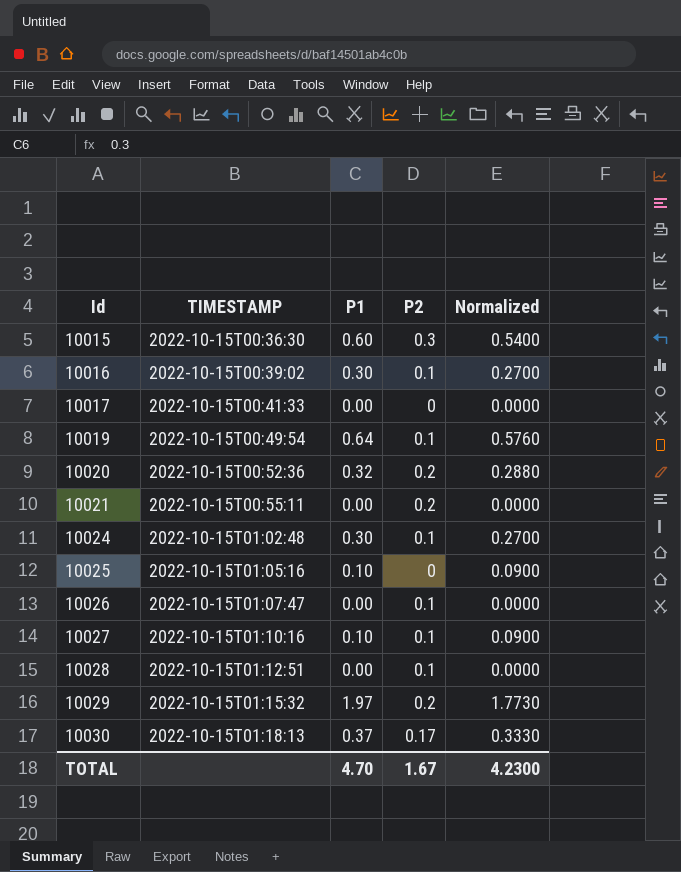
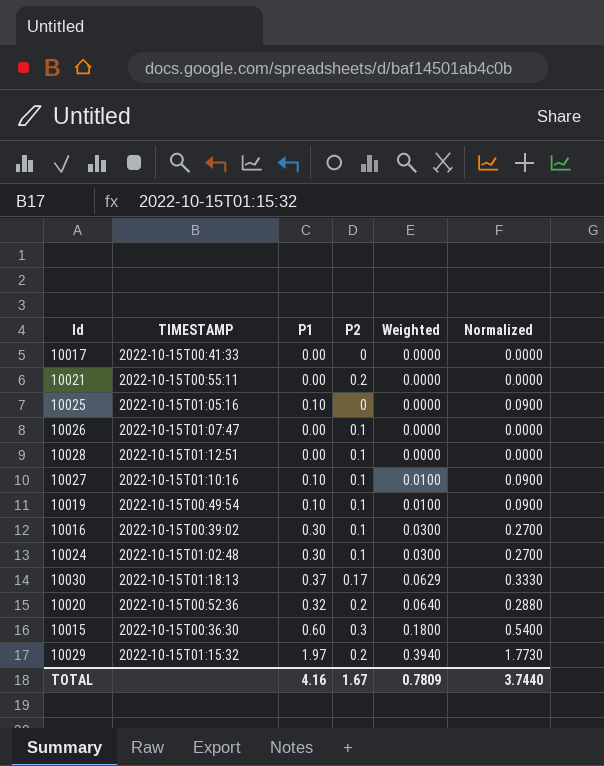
row order: Id ascending -> Weighted ascending
column Weighted | formula: none -> [P1] * [P2]
10019 | P1: 0.64 -> 0.10
10019 | Normalized: 0.5760 -> 0.0900
TOTAL | P1: 4.70 -> 4.16
TOTAL | Normalized: 4.2300 -> 3.7440

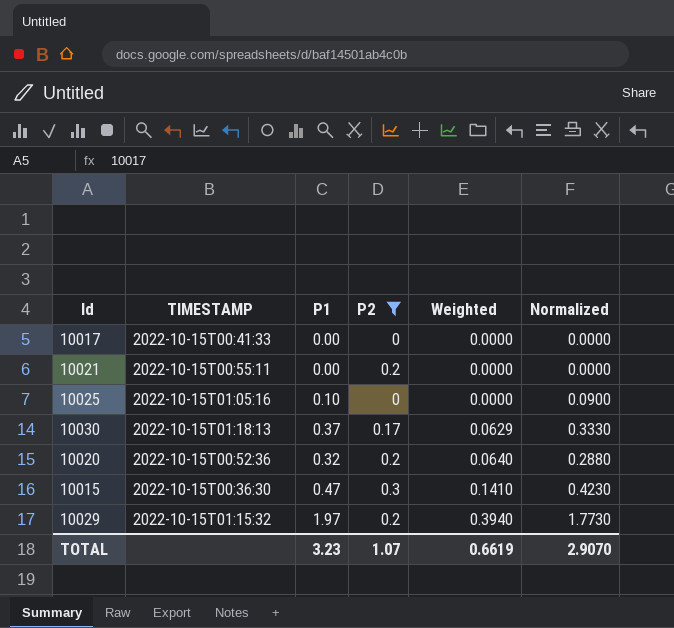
filter: none -> P2 != 0.1
10015 | P1: 0.60 -> 0.47
10015 | Weighted: 0.1800 -> 0.1410
10015 | Normalized: 0.5400 -> 0.4230
TOTAL | P1: 4.16 -> 3.23
TOTAL | P2: 1.67 -> 1.07
TOTAL | Weighted: 0.7809 -> 0.6619
TOTAL | Normalized: 3.7440 -> 2.9070

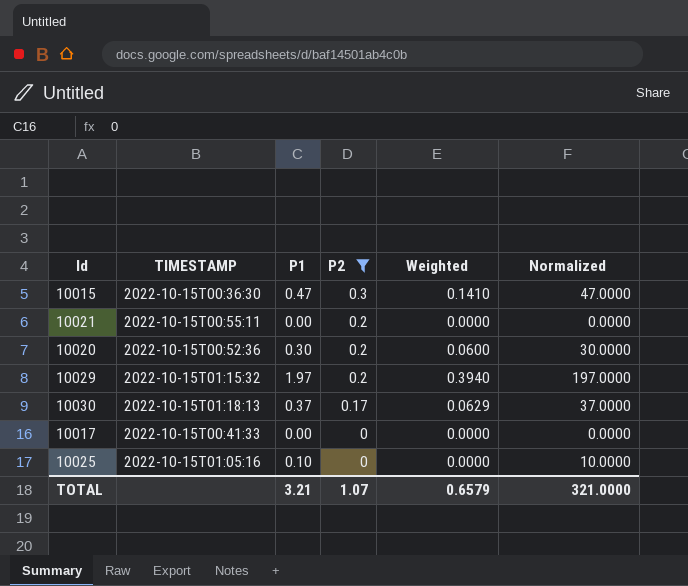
row order: Weighted ascending -> P2 descending
column Normalized | formula: [P1] * 0.9 -> [P1] * 100
10020 | P1: 0.32 -> 0.30
10020 | Weighted: 0.0640 -> 0.0600
TOTAL | P1: 3.23 -> 3.21
TOTAL | Weighted: 0.6619 -> 0.6579
TOTAL | Normalized: 2.9070 -> 321.0000

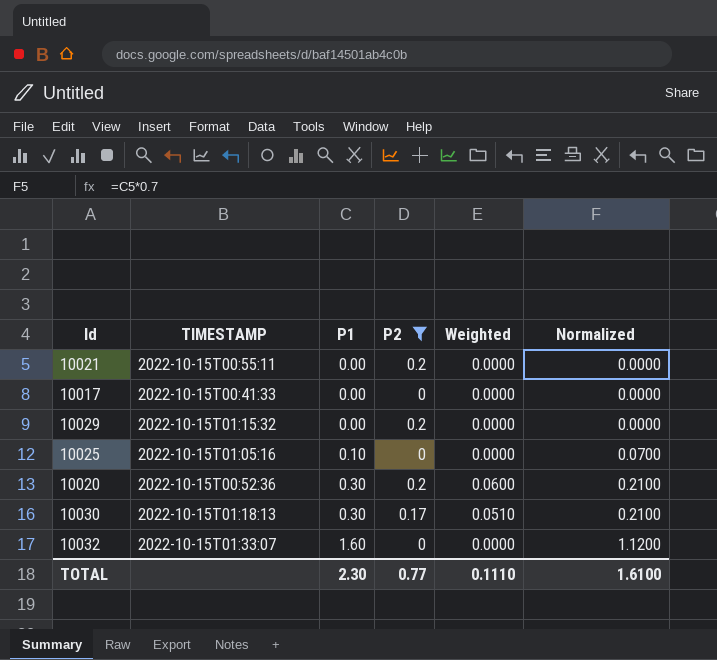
row order: P2 descending -> P1 ascending
column Normalized | formula: [P1] * 100 -> [P1] * 0.7
row 10015: 2022-10-15T00:36:30 | 0.47 | 0.3 | 0.1410 | 47.0000 -> none
10029 | P1: 1.97 -> 0.00
10029 | Weighted: 0.3940 -> 0.0000
10030 | P1: 0.37 -> 0.30
10030 | Weighted: 0.0629 -> 0.0510
row 10032: none -> 2022-10-15T01:33:07 | 1.60 | 0 | 0.0000 | 1.1200
TOTAL | P1: 3.21 -> 2.30
TOTAL | P2: 1.07 -> 0.77
TOTAL | Weighted: 0.6579 -> 0.1110
TOTAL | Normalized: 321.0000 -> 1.6100

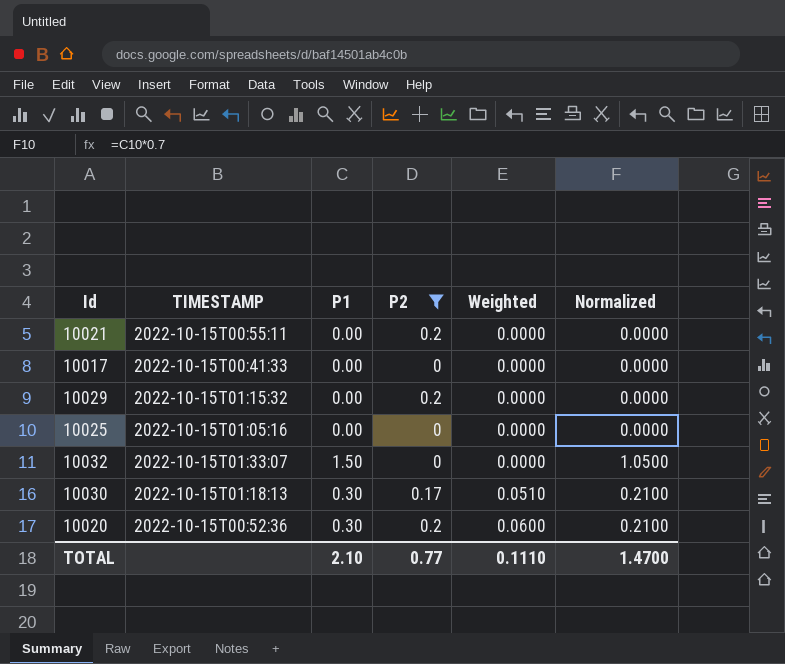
row order: P1 ascending -> Weighted ascending
10025 | P1: 0.10 -> 0.00
10025 | Normalized: 0.0700 -> 0.0000
10032 | P1: 1.60 -> 1.50
10032 | Normalized: 1.1200 -> 1.0500
TOTAL | P1: 2.30 -> 2.10
TOTAL | Normalized: 1.6100 -> 1.4700

